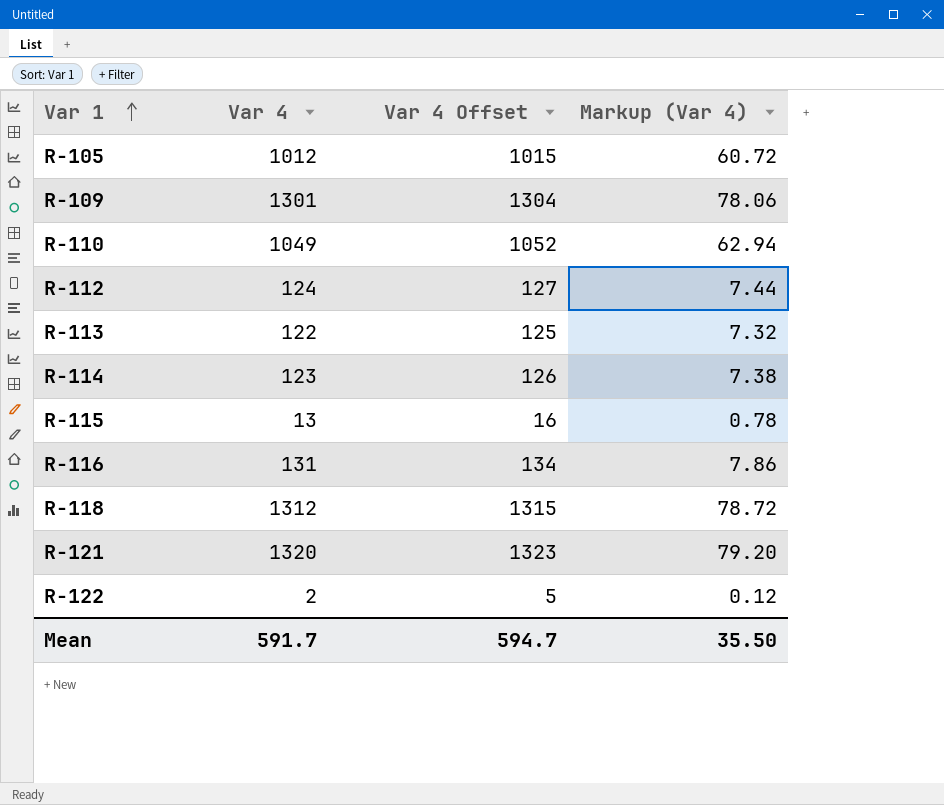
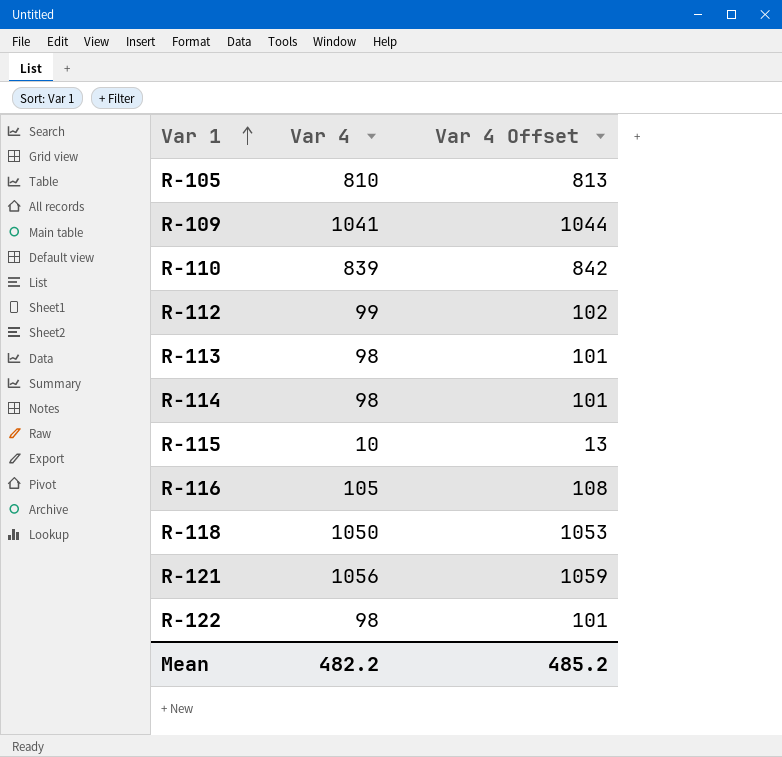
column Markup (Var 4) | formula: [Var 4] * 0.06 -> none
R-105 | Var 4: 1012 -> 810
R-105 | Var 4 Offset: 1015 -> 813
R-109 | Var 4: 1301 -> 1041
R-109 | Var 4 Offset: 1304 -> 1044
R-110 | Var 4: 1049 -> 839
R-110 | Var 4 Offset: 1052 -> 842
R-112 | Var 4: 124 -> 99
R-112 | Var 4 Offset: 127 -> 102
R-113 | Var 4: 122 -> 98
R-113 | Var 4 Offset: 125 -> 101
R-114 | Var 4: 123 -> 98
R-114 | Var 4 Offset: 126 -> 101
R-115 | Var 4: 13 -> 10
R-115 | Var 4 Offset: 16 -> 13
R-116 | Var 4: 131 -> 105
R-116 | Var 4 Offset: 134 -> 108
R-118 | Var 4: 1312 -> 1050
R-118 | Var 4 Offset: 1315 -> 1053
R-121 | Var 4: 1320 -> 1056
R-121 | Var 4 Offset: 1323 -> 1059
R-122 | Var 4: 2 -> 98
R-122 | Var 4 Offset: 5 -> 101
Mean | Var 4: 591.7 -> 482.2
Mean | Var 4 Offset: 594.7 -> 485.2

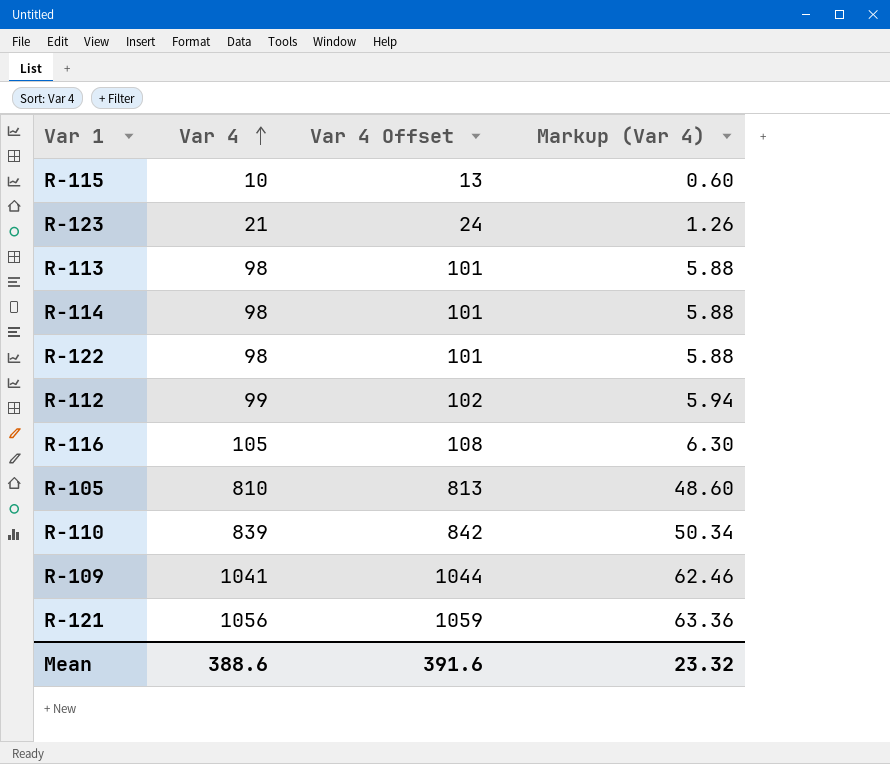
row order: Var 1 ascending -> Var 4 ascending
column Markup (Var 4) | formula: none -> [Var 4] * 0.06
row R-118: 1050 | 1053 -> none
row R-123: none -> 21 | 24 | 1.26
Mean | Var 4: 482.2 -> 388.6
Mean | Var 4 Offset: 485.2 -> 391.6

